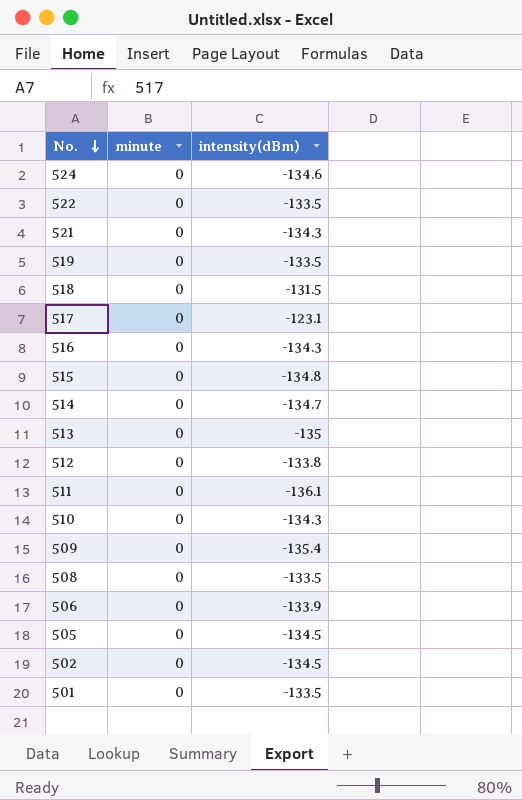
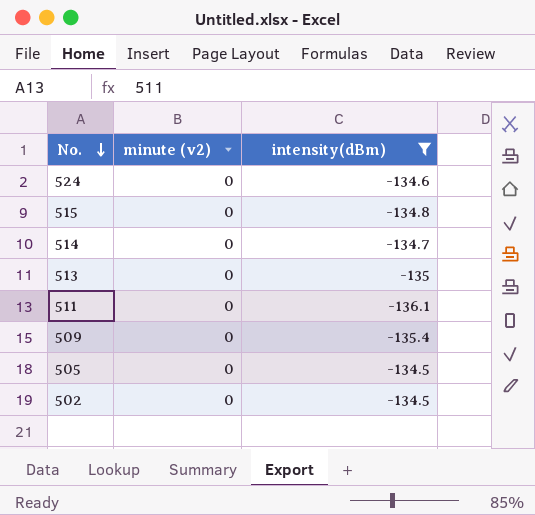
filter: none -> intensity(dBm) <= -134.5
column name: minute -> minute (v2)

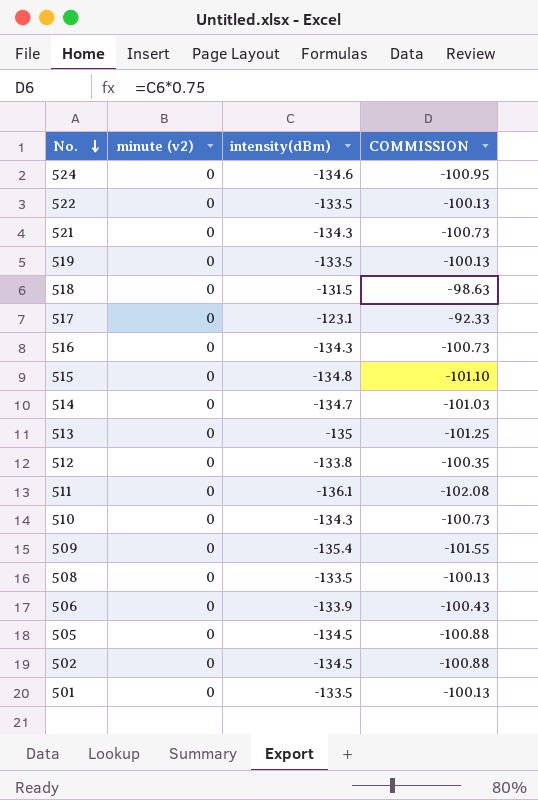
filter: intensity(dBm) <= -134.5 -> none
column COMMISSION | formula: none -> [intensity(dBm)] * 0.75

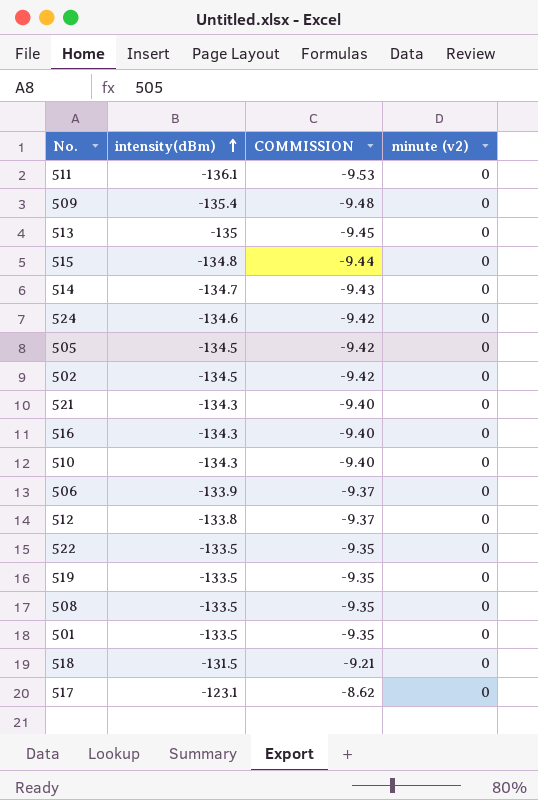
row order: No. descending -> intensity(dBm) ascending
column COMMISSION | formula: [intensity(dBm)] * 0.75 -> [intensity(dBm)] * 0.07
column minute (v2) | position: 2 -> 4

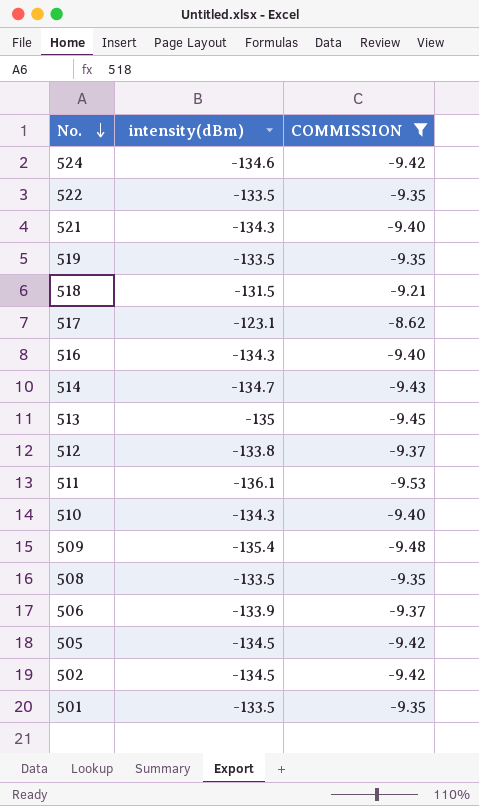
filter: none -> COMMISSION != -9.44
row order: intensity(dBm) ascending -> No. descending
column minute (v2) | position: 4 -> none

